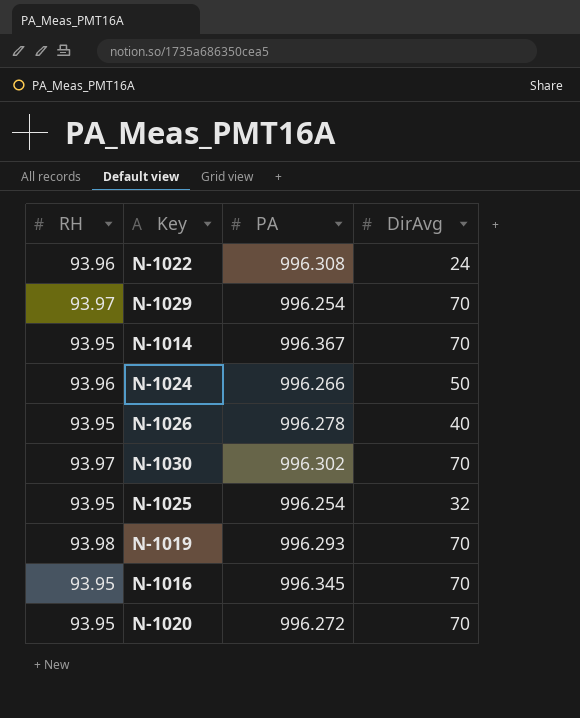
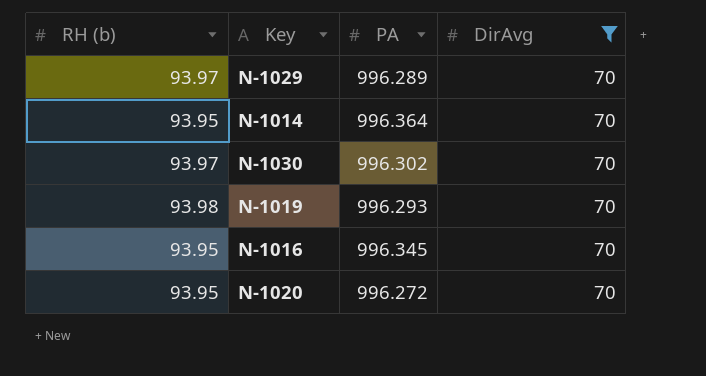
filter: none -> DirAvg = 70
column name: RH -> RH (b)
N-1029 | PA: 996.254 -> 996.289
N-1014 | PA: 996.367 -> 996.364

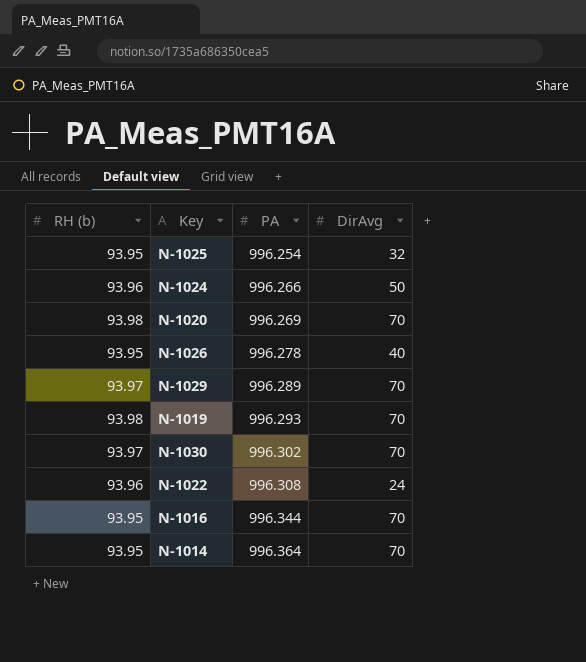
filter: DirAvg = 70 -> none
row order: none -> PA ascending
N-1020 | RH (b): 93.95 -> 93.98
N-1020 | PA: 996.272 -> 996.269
N-1016 | PA: 996.345 -> 996.344

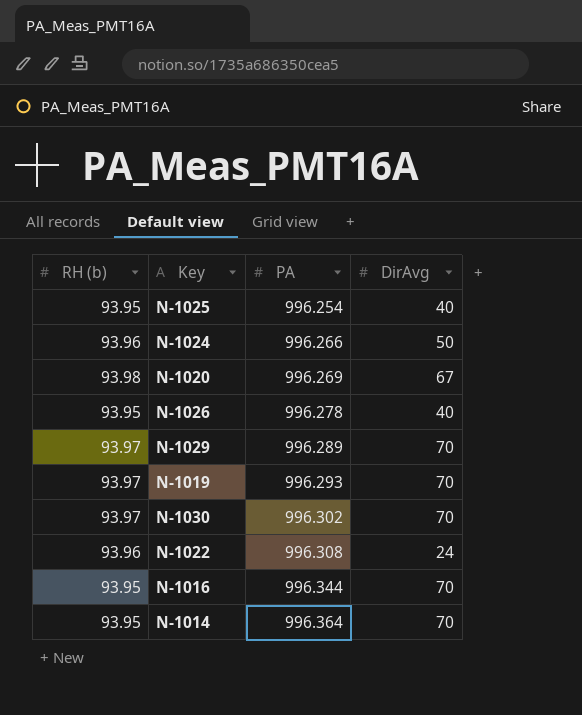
N-1025 | DirAvg: 32 -> 40
N-1020 | DirAvg: 70 -> 67
N-1019 | RH (b): 93.98 -> 93.97

